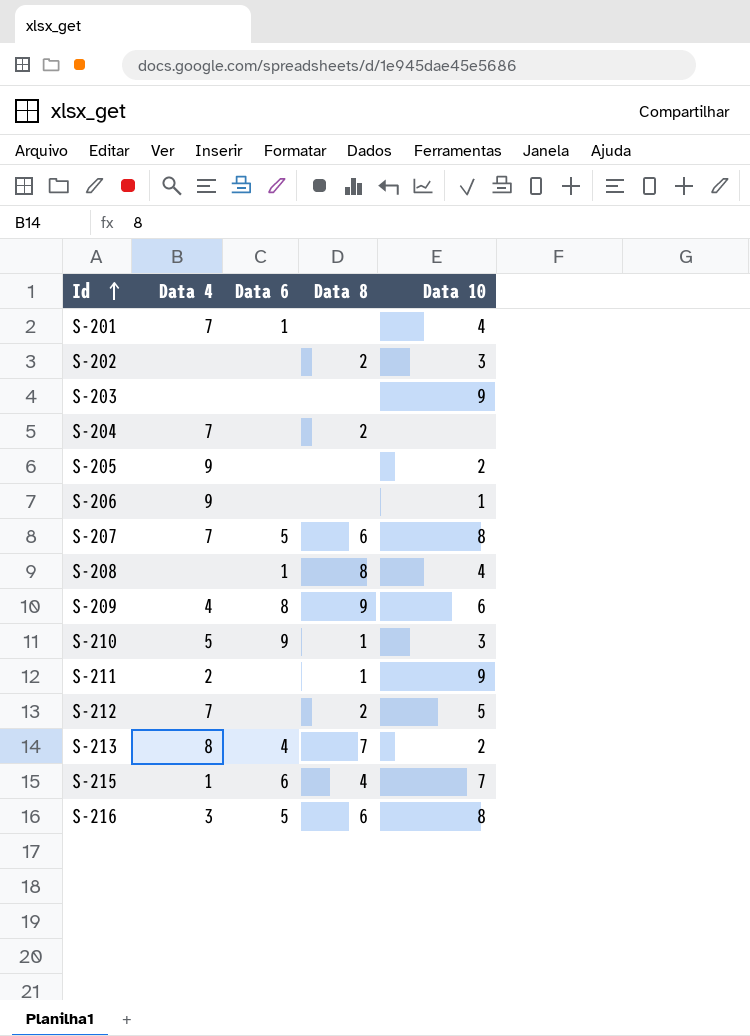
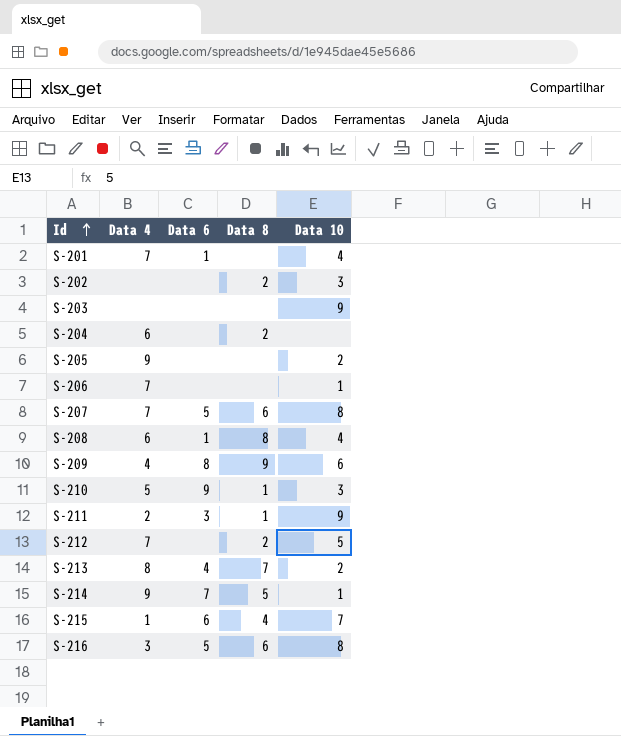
S-204 | Data 4: 7 -> 6
S-206 | Data 4: 9 -> 7
S-208 | Data 4: none -> 6
S-211 | Data 6: none -> 3
row S-214: none -> 9 | 7 | 5 | 1

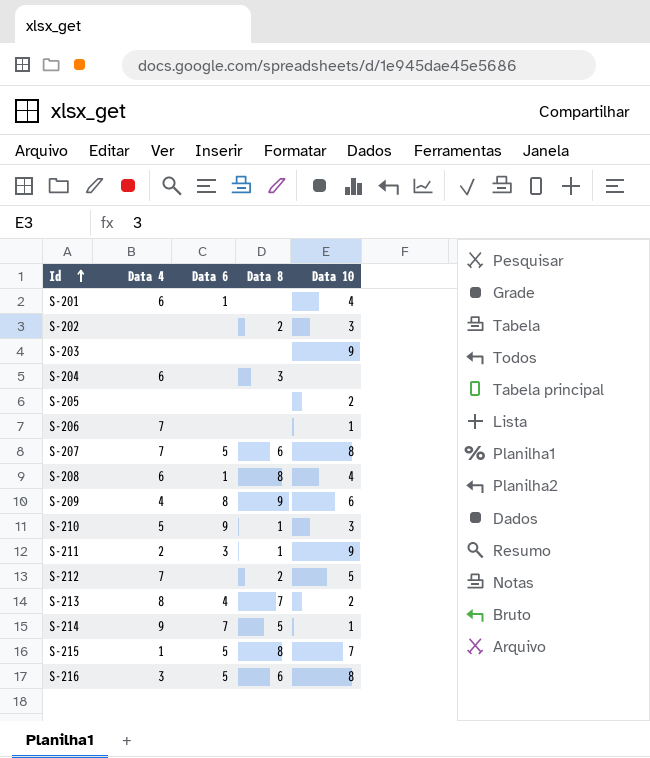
S-201 | Data 4: 7 -> 6
S-204 | Data 8: 2 -> 3
S-205 | Data 4: 9 -> none
S-215 | Data 6: 6 -> 5
S-215 | Data 8: 4 -> 8

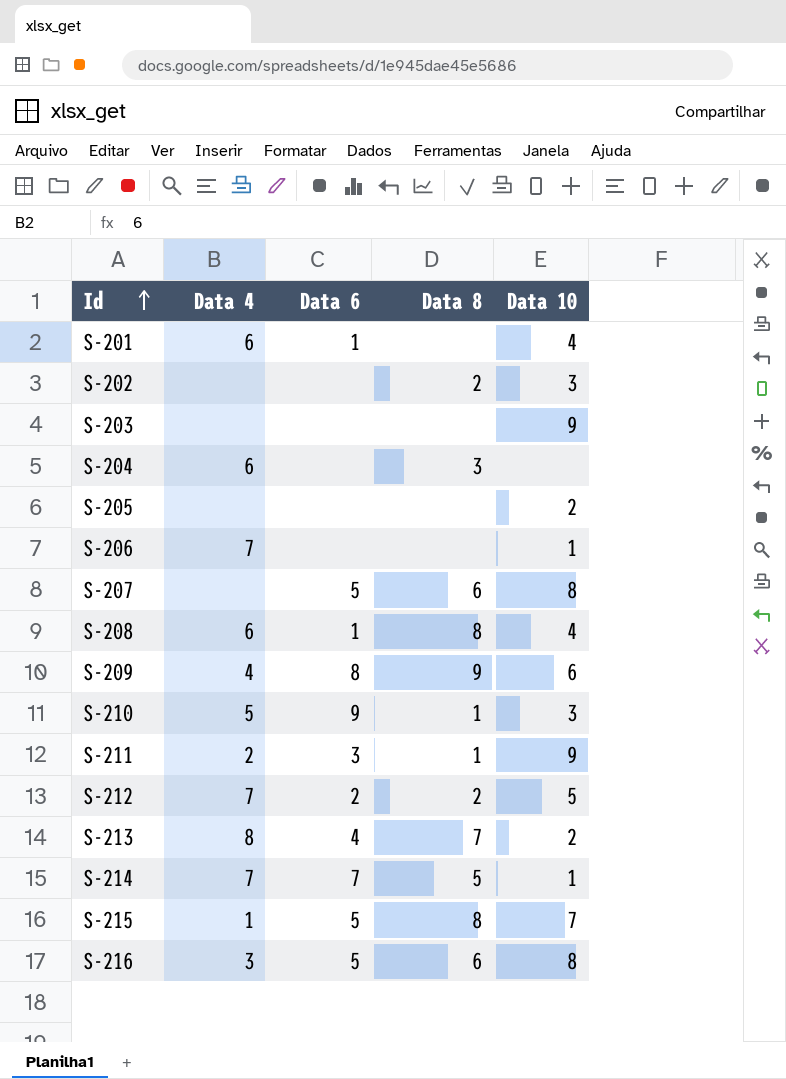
S-207 | Data 4: 7 -> none
S-212 | Data 6: none -> 2
S-214 | Data 4: 9 -> 7

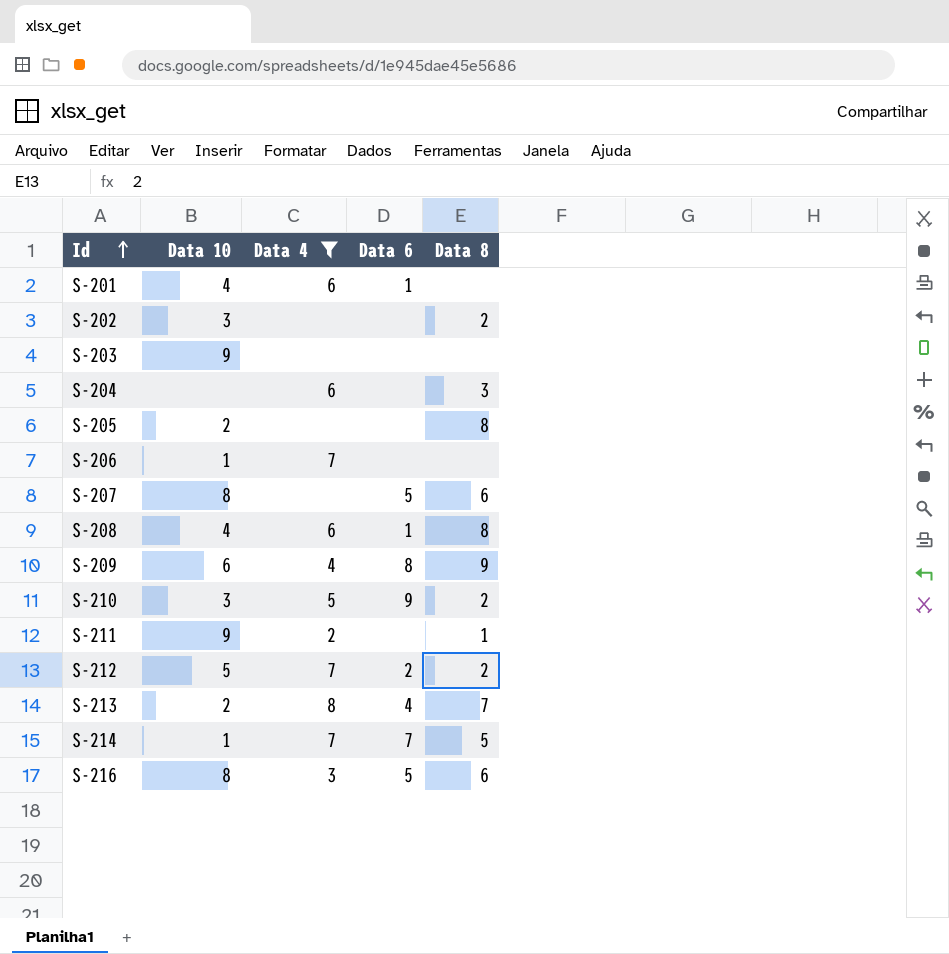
filter: none -> Data 4 != 1
column Data 10 | position: 5 -> 2
S-205 | Data 8: none -> 8
S-210 | Data 8: 1 -> 2
S-211 | Data 6: 3 -> none

